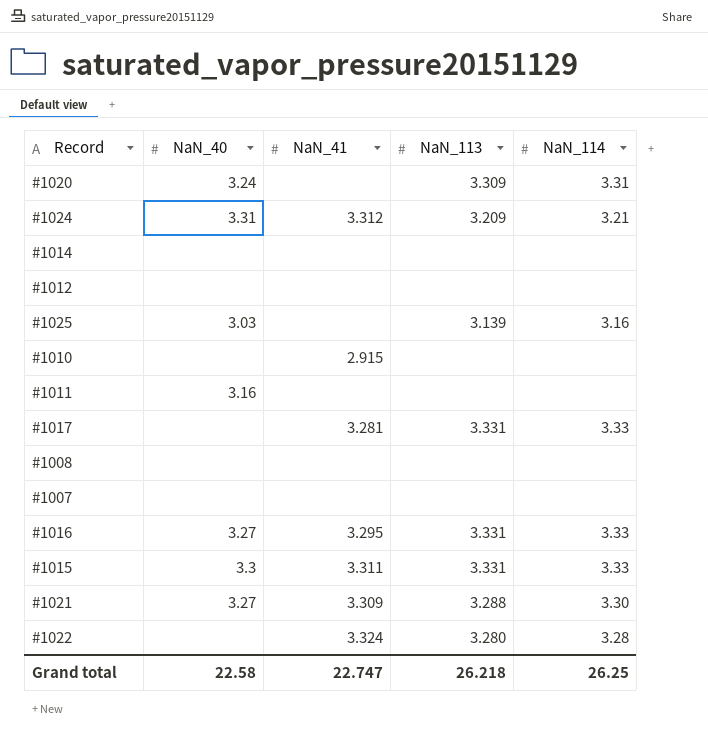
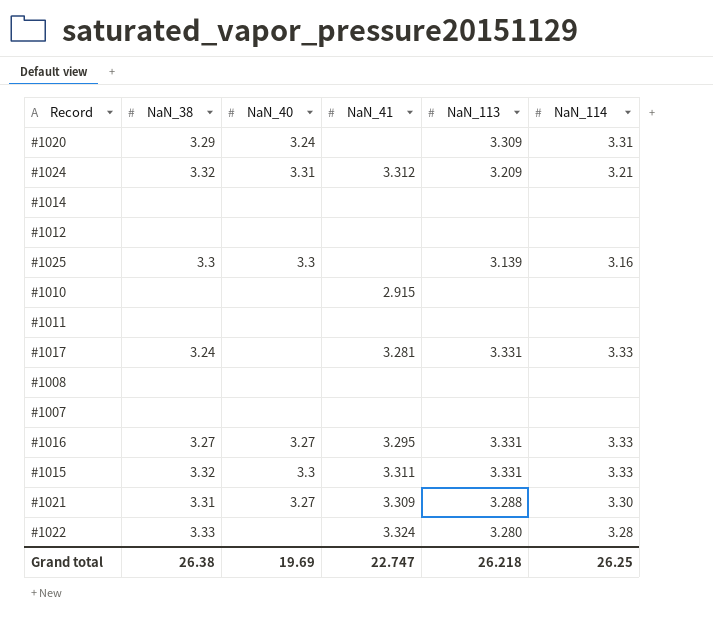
column NaN_38 | position: none -> 2
#1025 | NaN_40: 3.03 -> 3.3
#1011 | NaN_40: 3.16 -> none
Grand total | NaN_40: 22.58 -> 19.69

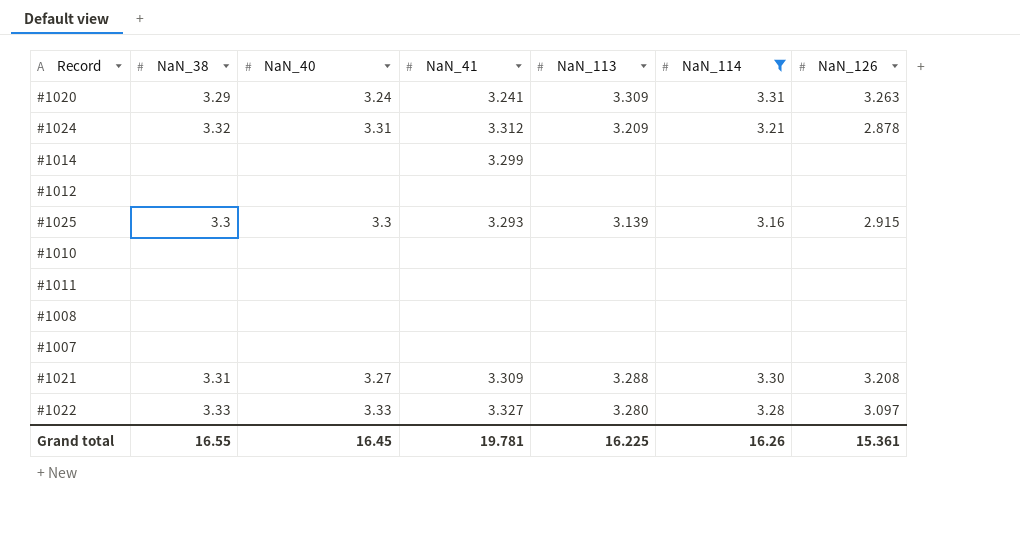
filter: none -> NaN_114 != 3.33
column NaN_126 | position: none -> 7
#1020 | NaN_41: none -> 3.241
#1014 | NaN_41: none -> 3.299
#1025 | NaN_41: none -> 3.293
#1010 | NaN_41: 2.915 -> none
#1022 | NaN_40: none -> 3.33
#1022 | NaN_41: 3.324 -> 3.327
Grand total | NaN_38: 26.38 -> 16.55
Grand total | NaN_40: 19.69 -> 16.45
Grand total | NaN_41: 22.747 -> 19.781
Grand total | NaN_113: 26.218 -> 16.225
Grand total | NaN_114: 26.25 -> 16.26

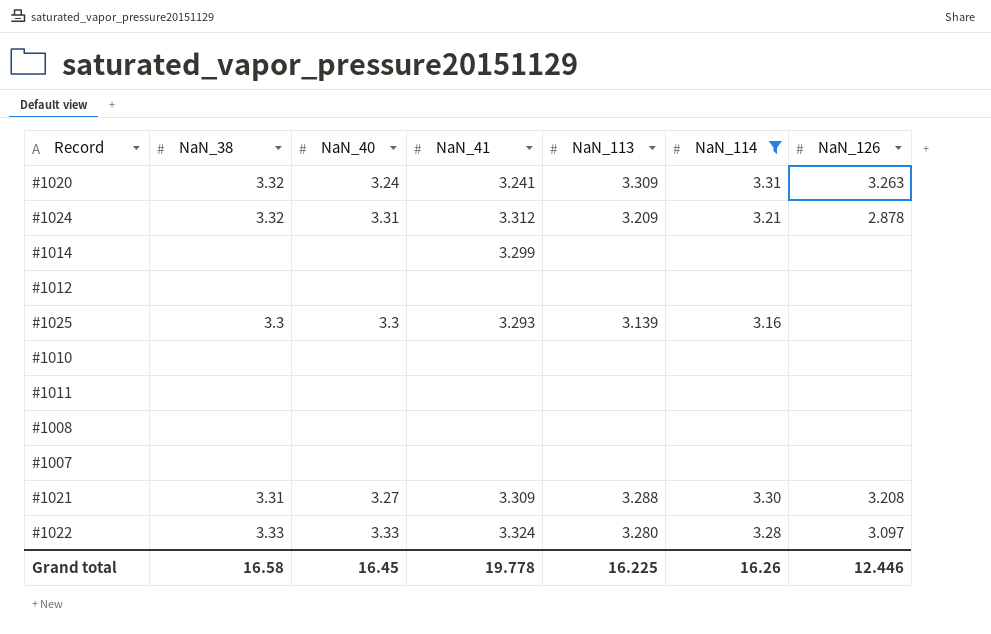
#1020 | NaN_38: 3.29 -> 3.32
#1025 | NaN_126: 2.915 -> none
#1022 | NaN_41: 3.327 -> 3.324
Grand total | NaN_38: 16.55 -> 16.58
Grand total | NaN_41: 19.781 -> 19.778
Grand total | NaN_126: 15.361 -> 12.446

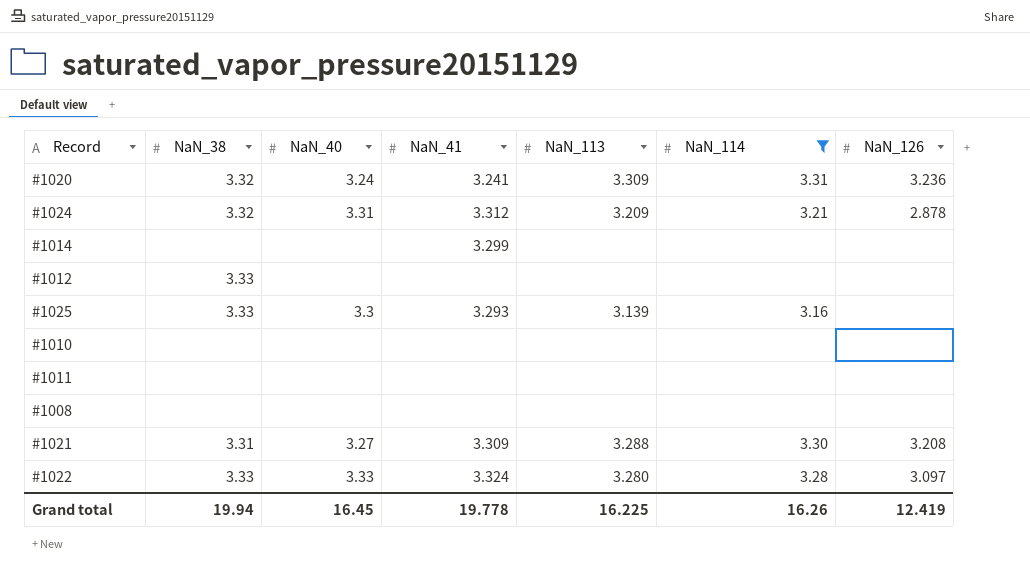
row #1007: none | none | none | none | none | none -> none
#1020 | NaN_126: 3.263 -> 3.236
#1012 | NaN_38: none -> 3.33
#1025 | NaN_38: 3.3 -> 3.33
Grand total | NaN_38: 16.58 -> 19.94
Grand total | NaN_126: 12.446 -> 12.419

